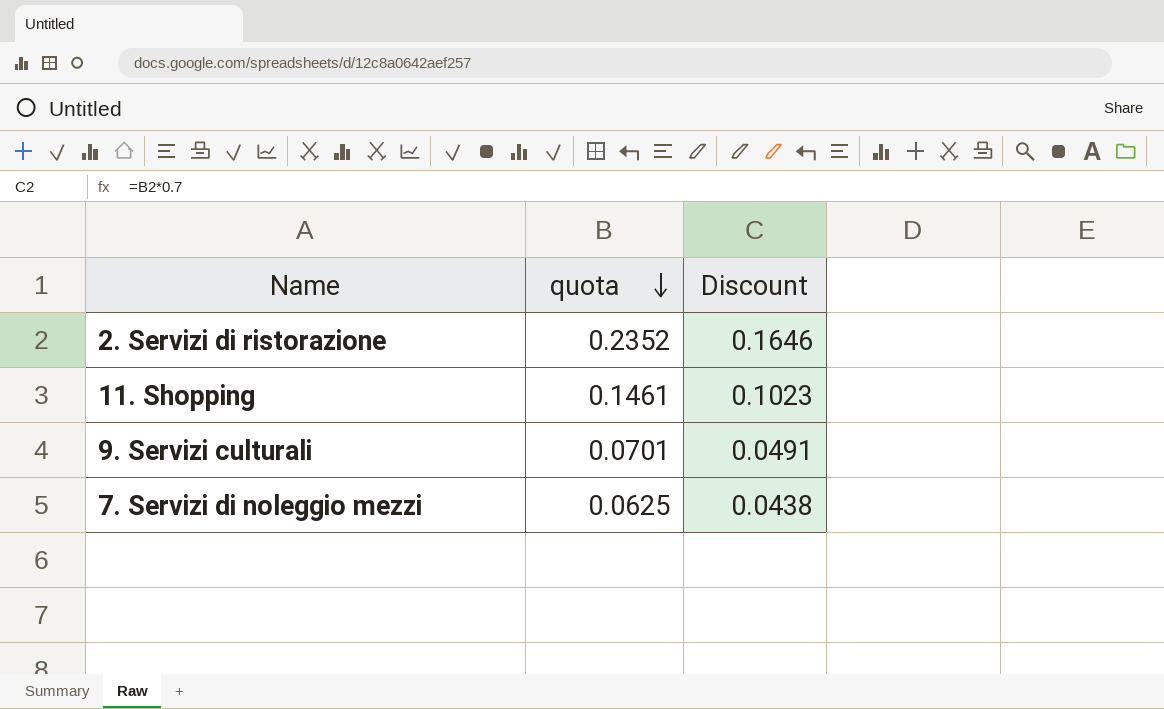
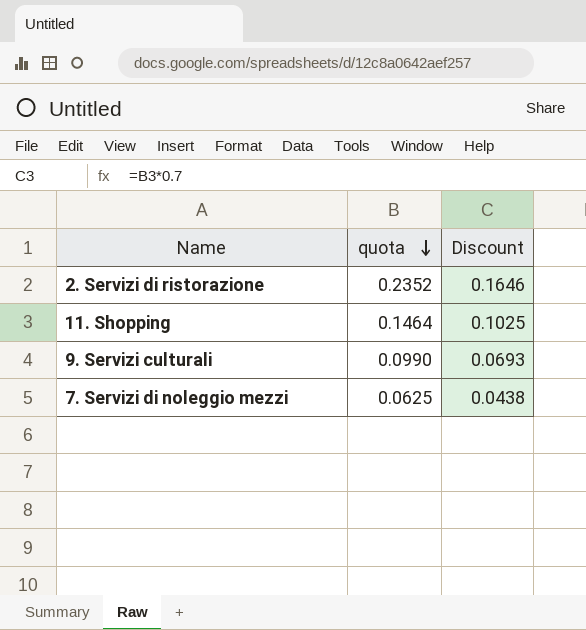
11. Shopping | quota: 0.1461 -> 0.1464
11. Shopping | Discount: 0.1023 -> 0.1025
9. Servizi culturali | quota: 0.0701 -> 0.0990
9. Servizi culturali | Discount: 0.0491 -> 0.0693

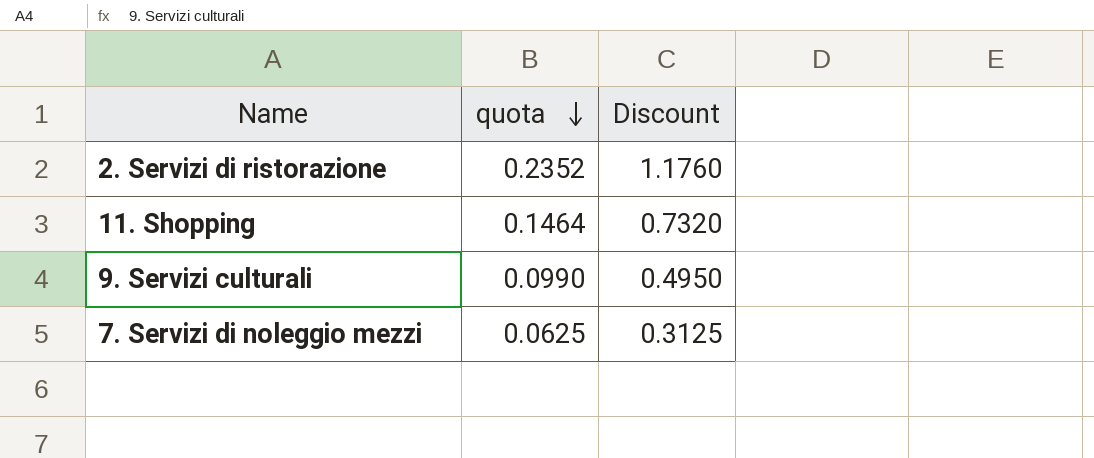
column Discount | formula: [quota] * 0.7 -> [quota] * 5

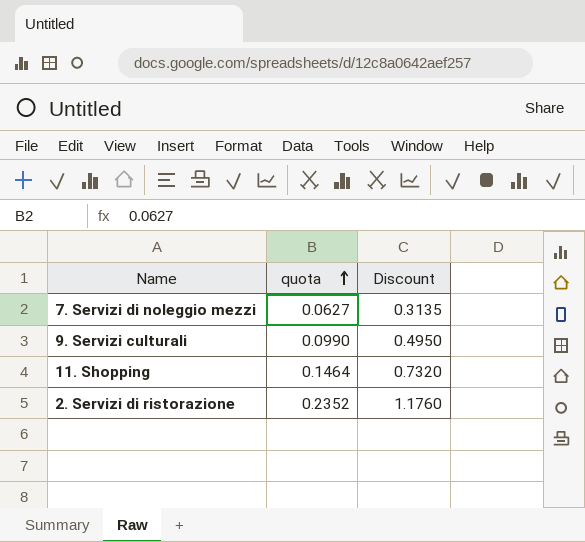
row order: quota descending -> quota ascending
7. Servizi di noleggio mezzi | quota: 0.0625 -> 0.0627
7. Servizi di noleggio mezzi | Discount: 0.3125 -> 0.3135

